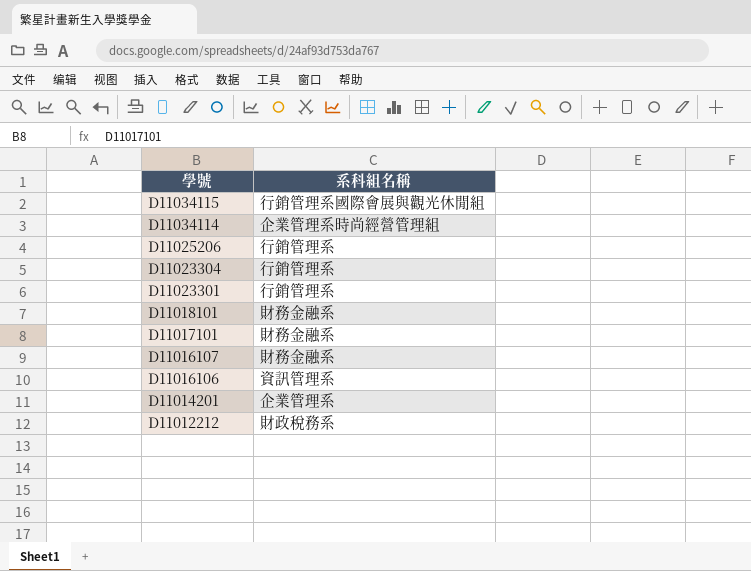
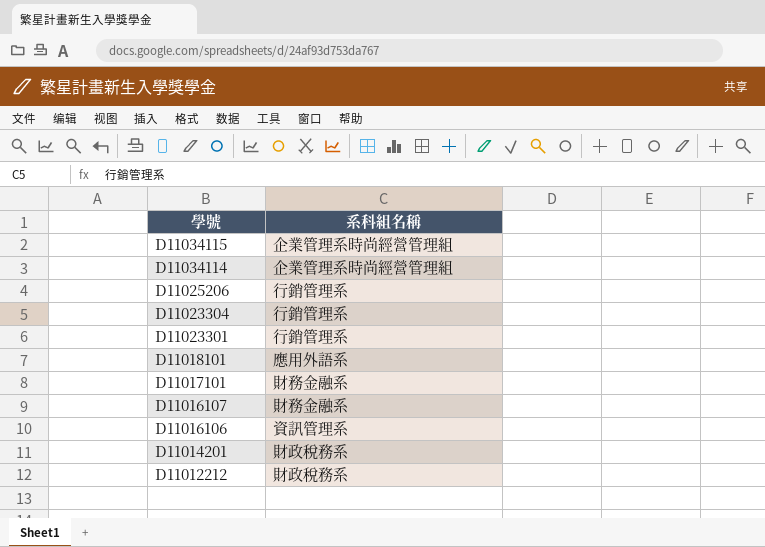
D11034115 | 系科組名稱: 行銷管理系國際會展與觀光休閒組 -> 企業管理系時尚經營管理組
D11018101 | 系科組名稱: 財務金融系 -> 應用外語系
D11014201 | 系科組名稱: 企業管理系 -> 財政稅務系

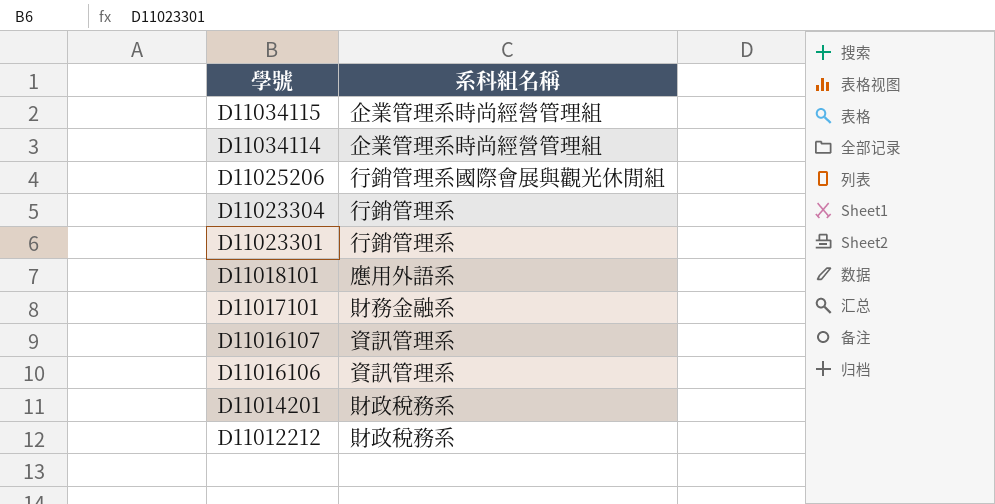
D11025206 | 系科組名稱: 行銷管理系 -> 行銷管理系國際會展與觀光休閒組
D11016107 | 系科組名稱: 財務金融系 -> 資訊管理系

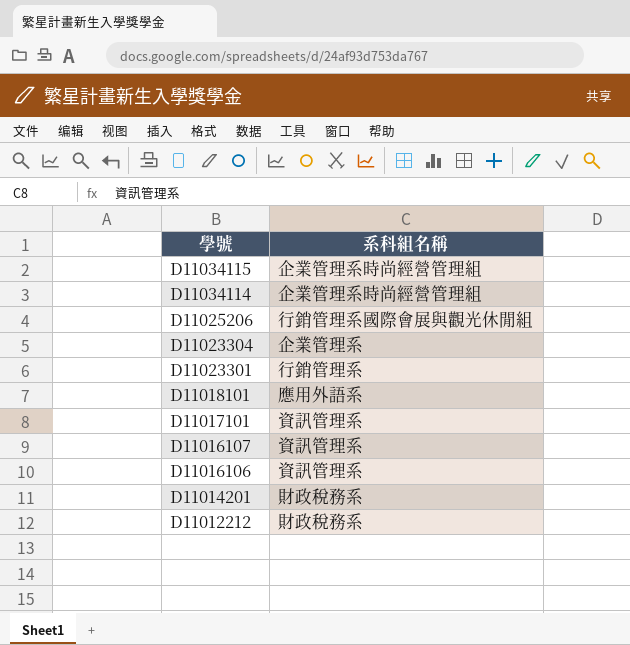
D11023304 | 系科組名稱: 行銷管理系 -> 企業管理系
D11017101 | 系科組名稱: 財務金融系 -> 資訊管理系

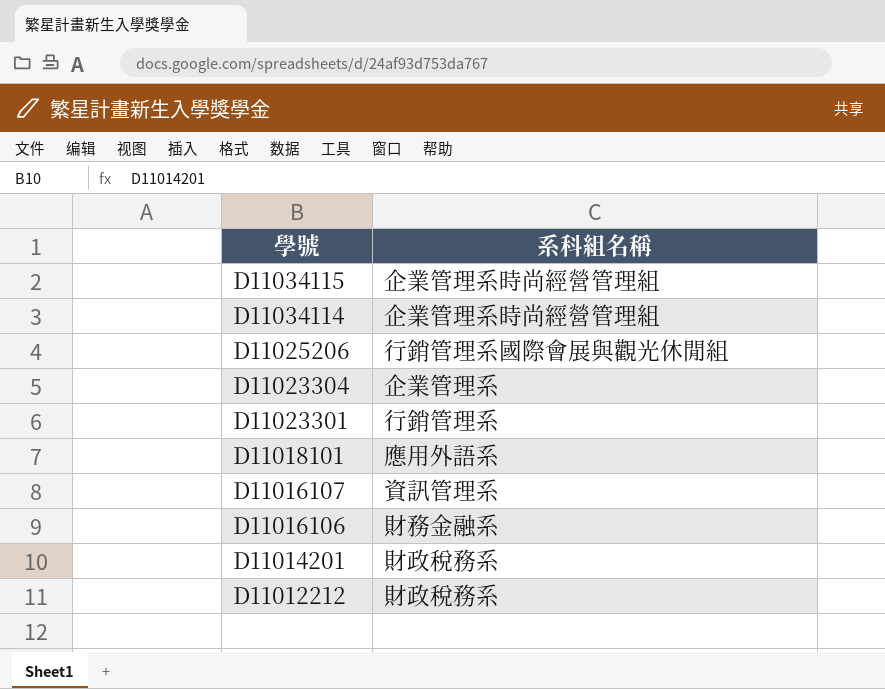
row D11017101: 資訊管理系 -> none
D11016106 | 系科組名稱: 資訊管理系 -> 財務金融系

